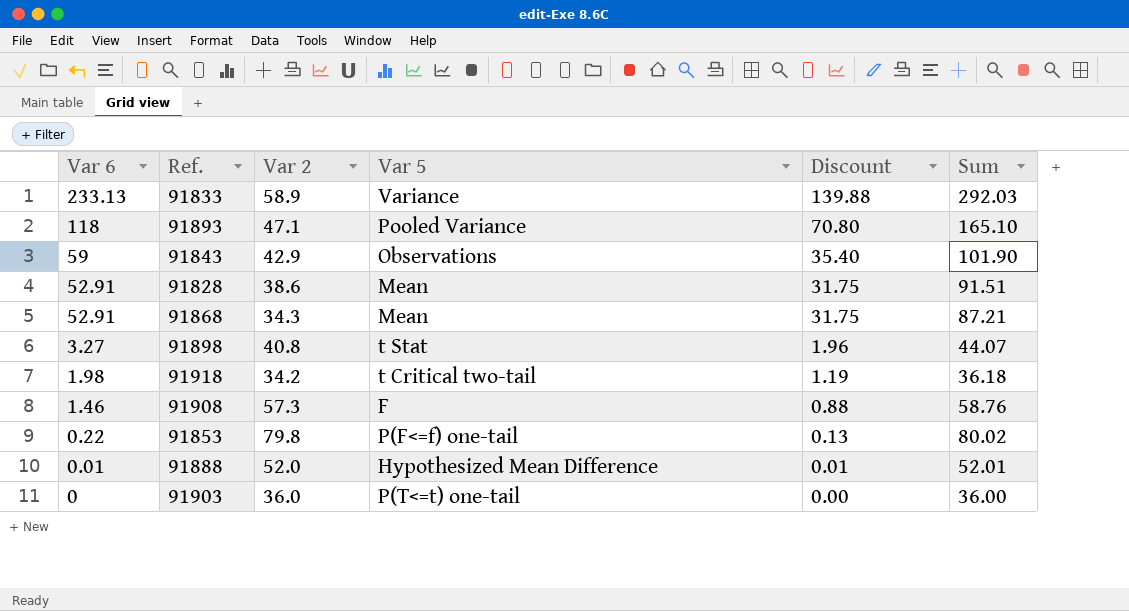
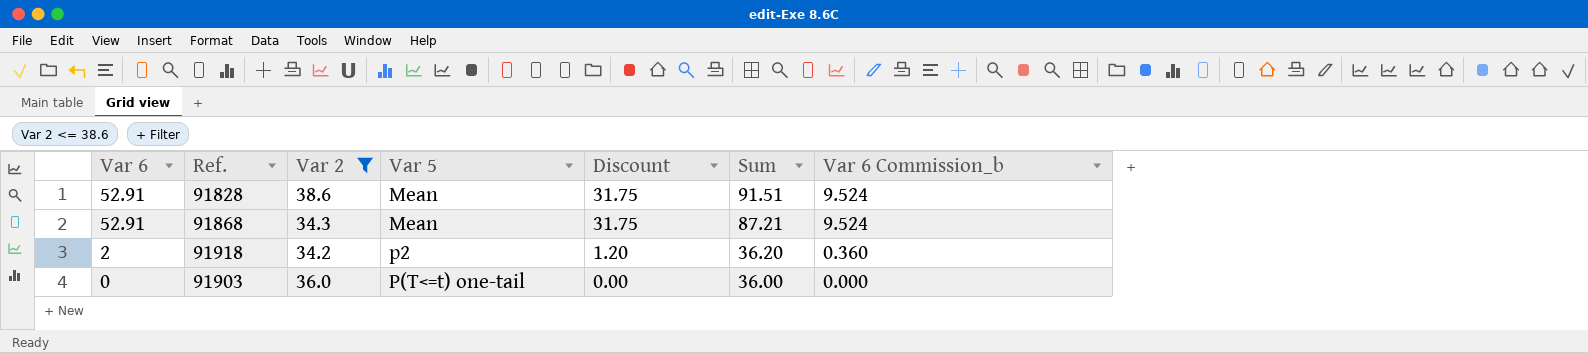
filter: none -> Var 2 <= 38.6
column Var 6 Commission_b | formula: none -> [Var 6] * 0.18
91918 | Var 6: 1.98 -> 2
91918 | Var 5: t Critical two-tail -> p2
91918 | Discount: 1.19 -> 1.20
91918 | Sum: 36.18 -> 36.20

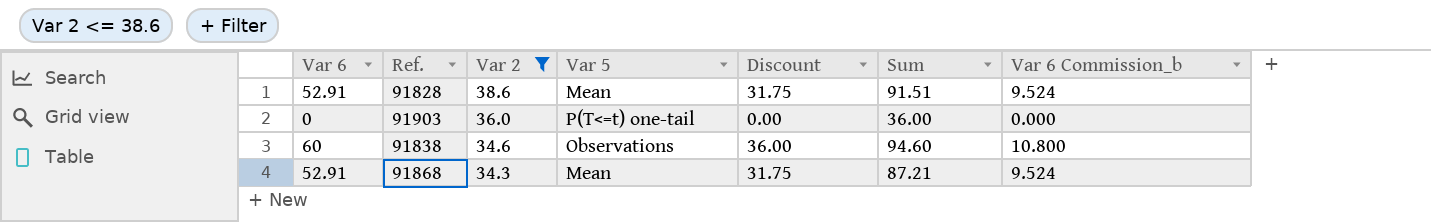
row order: Var 6 descending -> Var 2 descending
row 91918: 2 | 34.2 | p2 | 1.20 | 36.20 | 0.360 -> none
row 91838: none -> 60 | 34.6 | Observations | 36.00 | 94.60 | 10.800

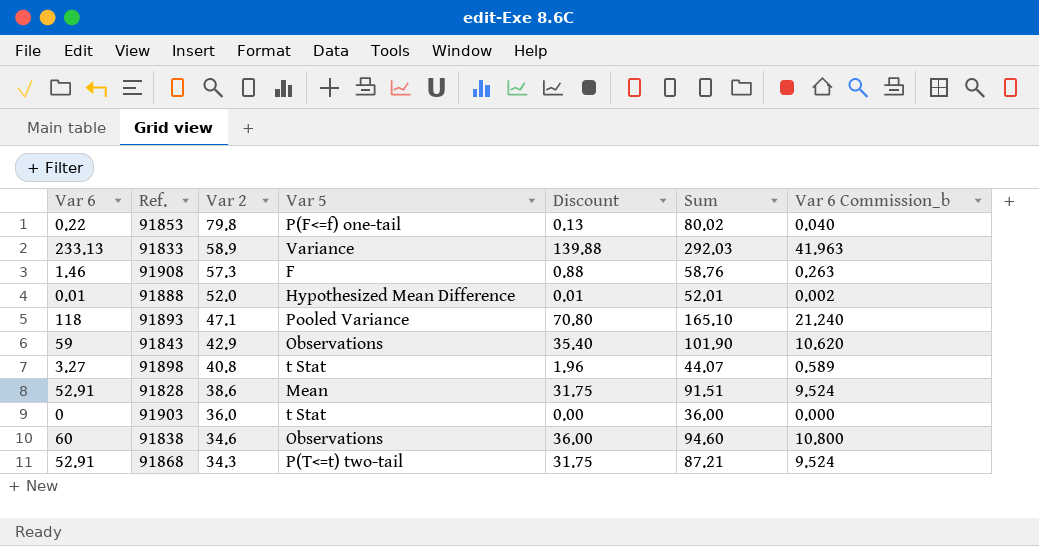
filter: Var 2 <= 38.6 -> none
91903 | Var 5: P(T<=t) one-tail -> t Stat
91868 | Var 5: Mean -> P(T<=t) two-tail

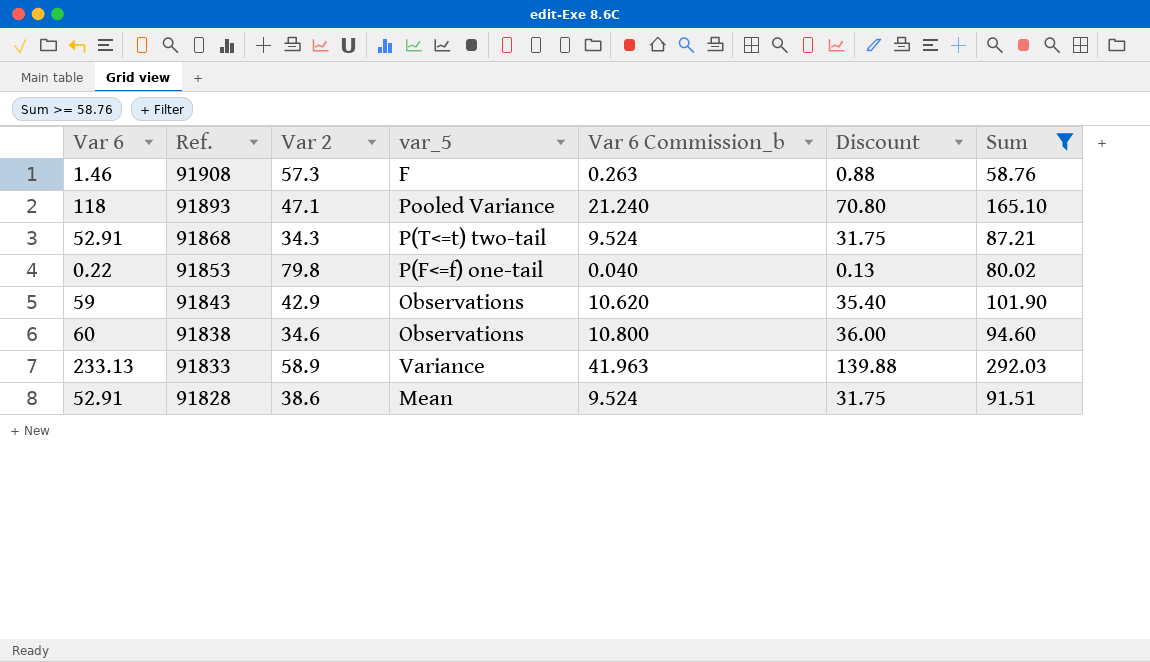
filter: none -> Sum >= 58.76
row order: Var 2 descending -> Ref. descending
column name: Var 5 -> var_5
column Var 6 Commission_b | position: 7 -> 5

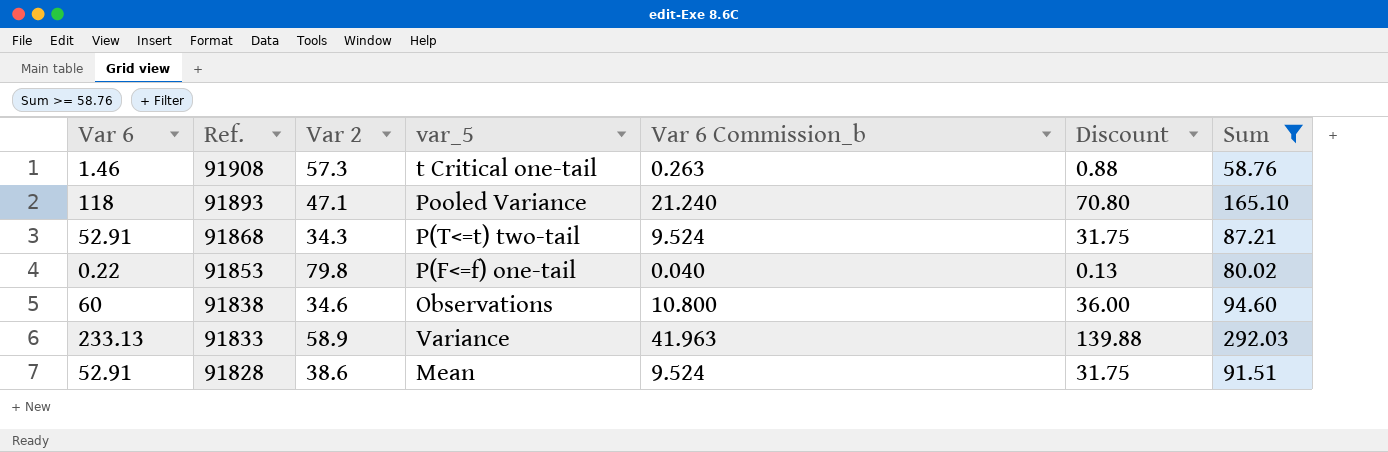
row 91843: 59 | 42.9 | Observations | 10.620 | 35.40 | 101.90 -> none
91908 | var_5: F -> t Critical one-tail

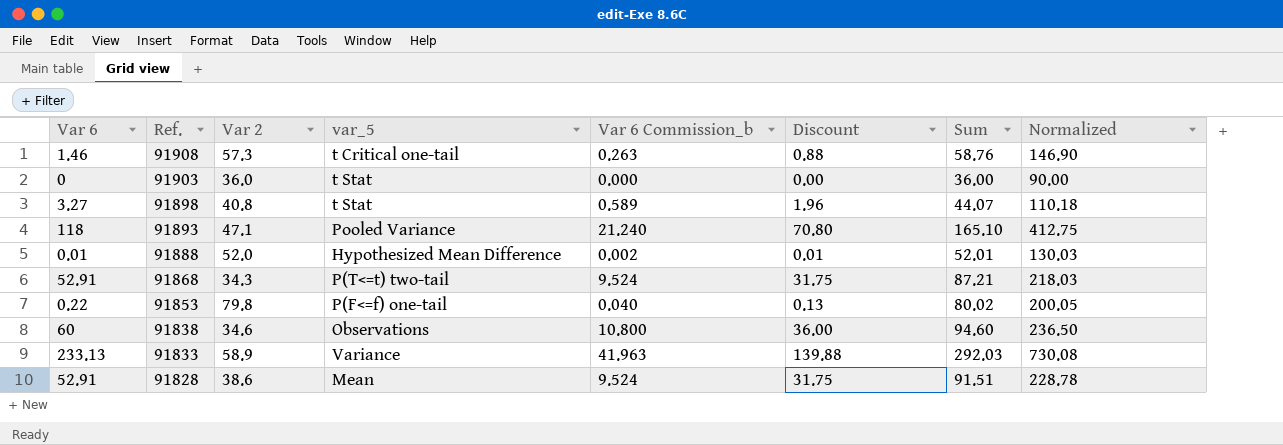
filter: Sum >= 58.76 -> none
column Normalized | formula: none -> [Sum] * 2.5

